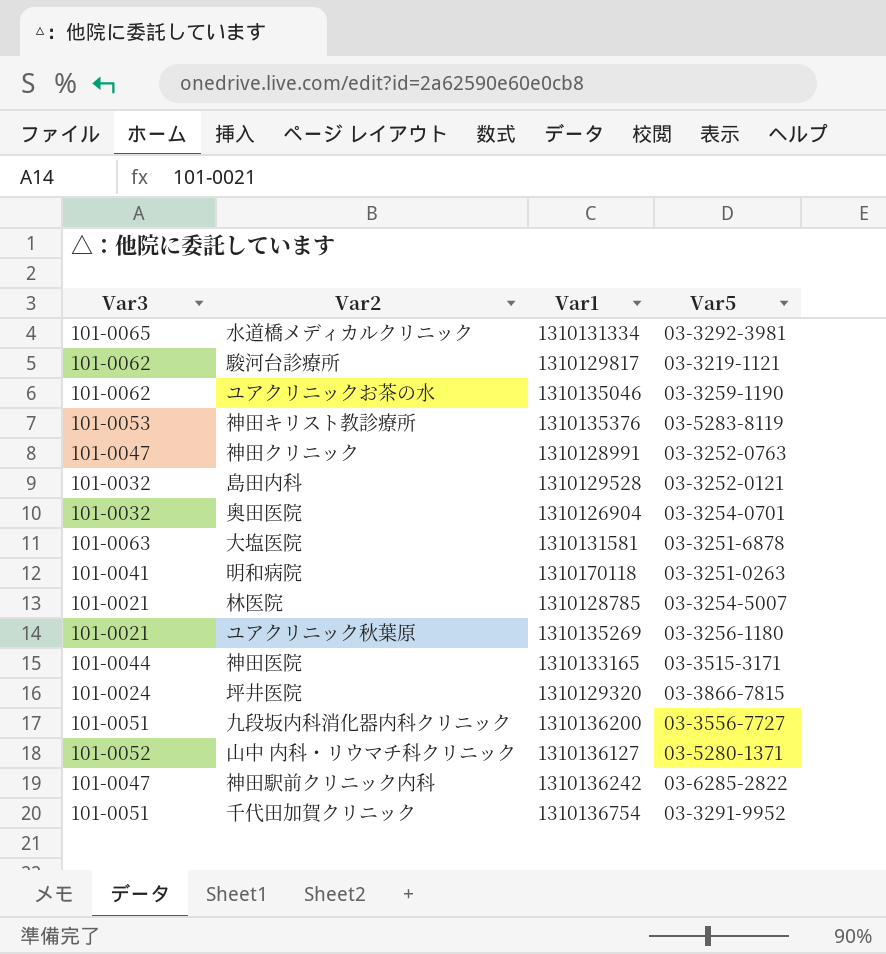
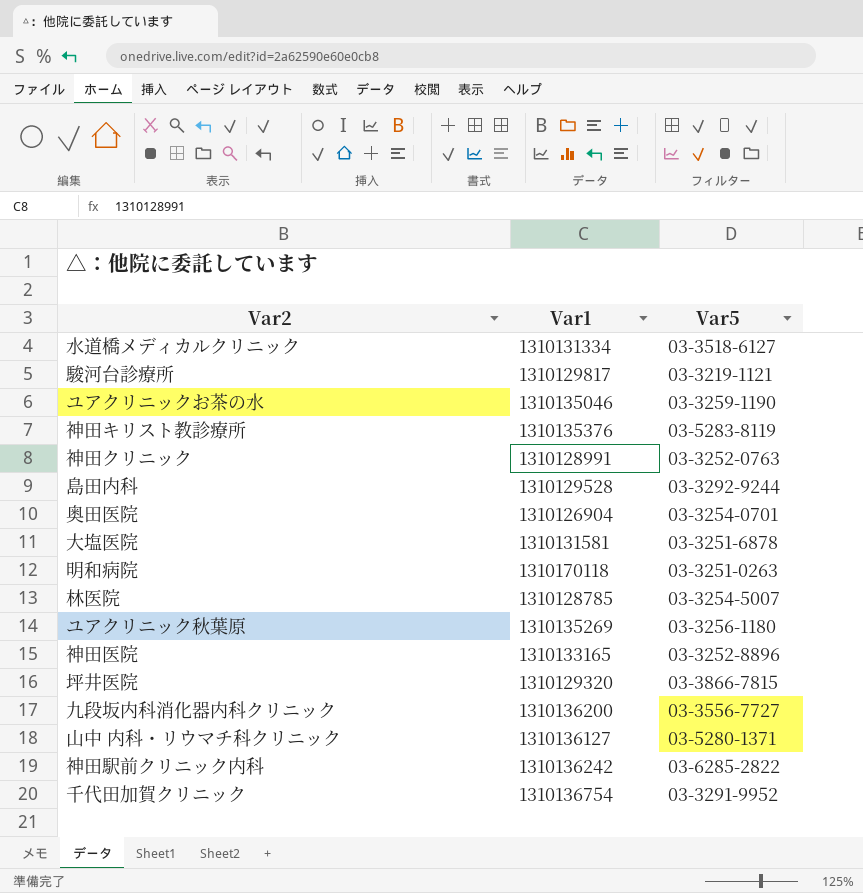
column Var3 | position: 1 -> none
水道橋メディカルクリニック | Var5: 03-3292-3981 -> 03-3518-6127
島田内科 | Var5: 03-3252-0121 -> 03-3292-9244
神田医院 | Var5: 03-3515-3171 -> 03-3252-8896

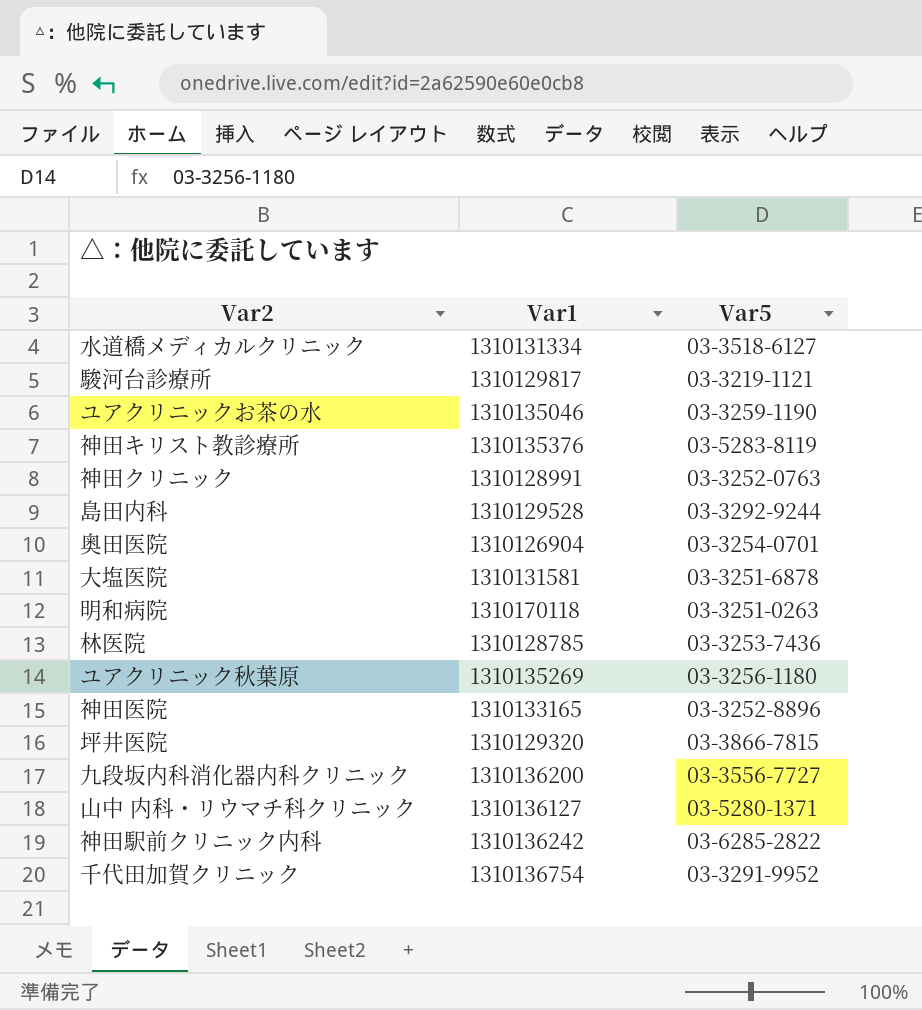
林医院 | Var5: 03-3254-5007 -> 03-3253-7436

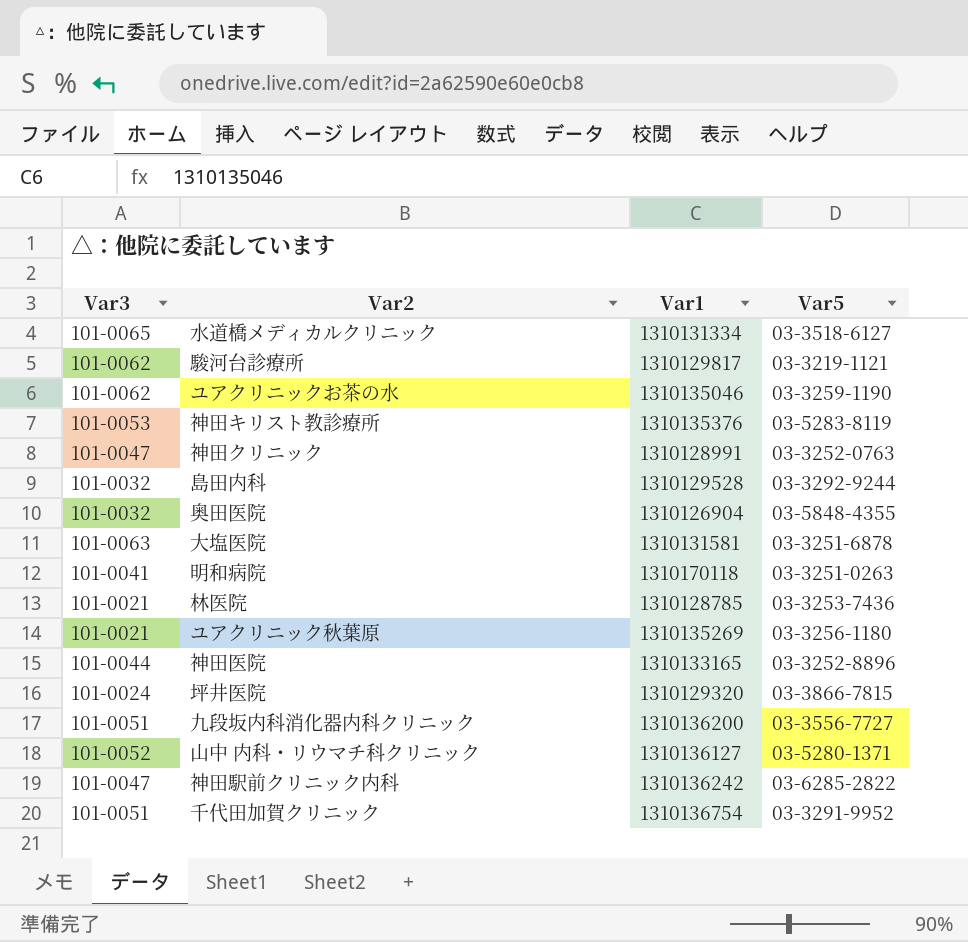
column Var3 | position: none -> 1
奥田医院 | Var5: 03-3254-0701 -> 03-5848-4355

